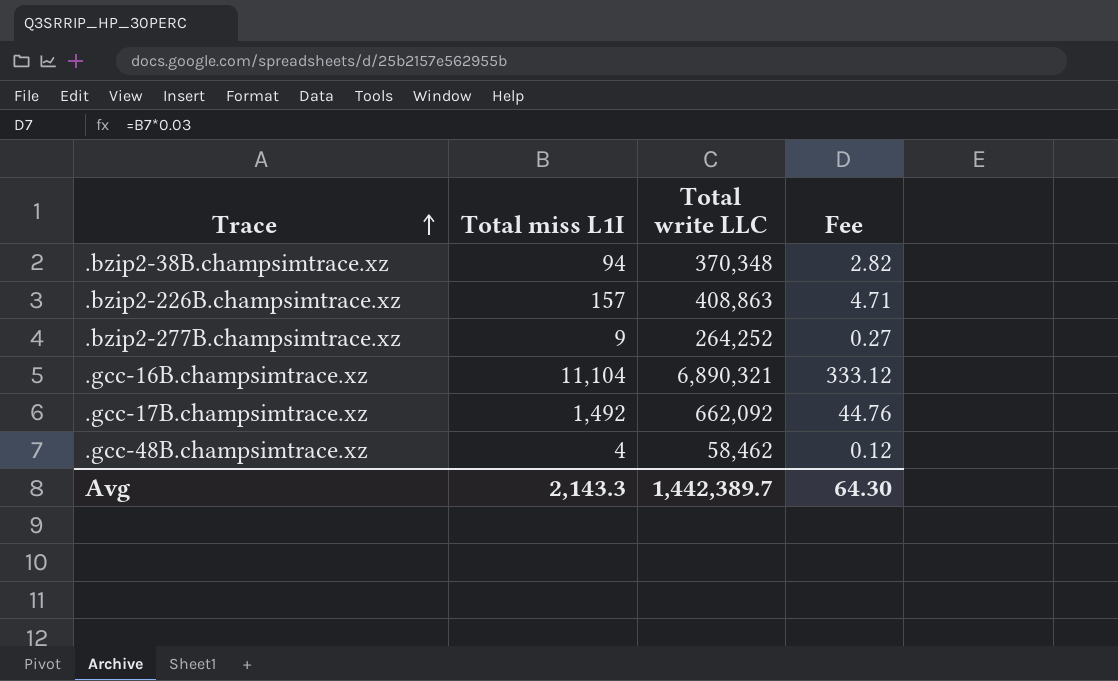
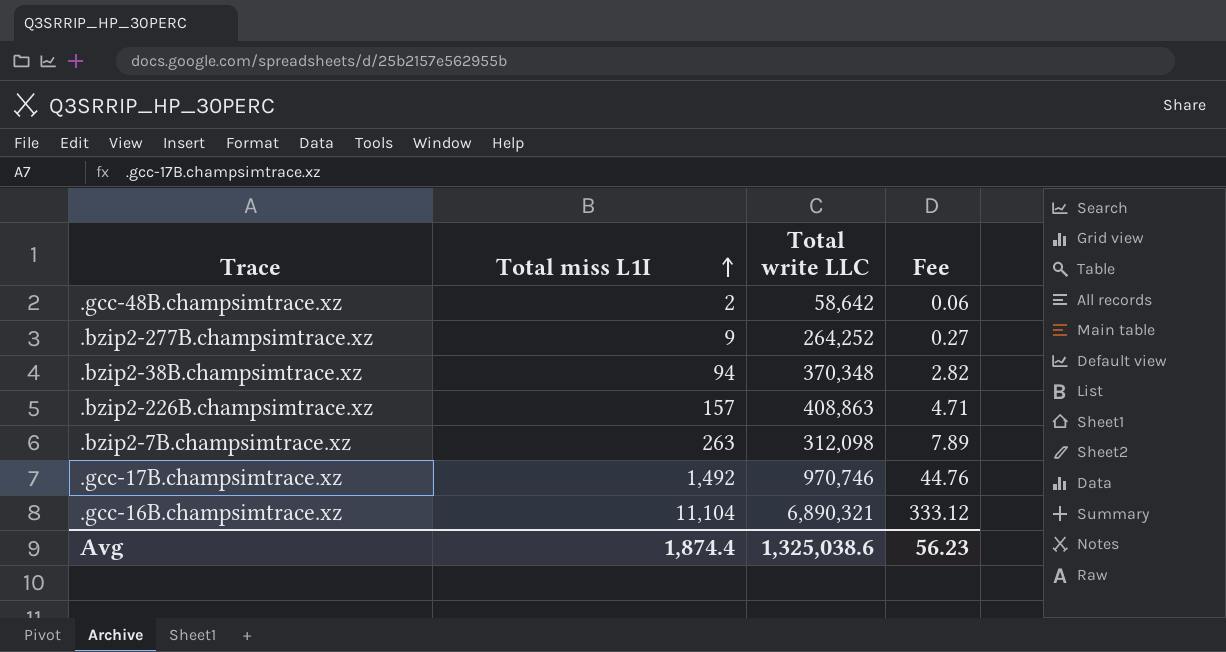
row order: Trace ascending -> Total miss L1I ascending
.gcc-48B.champsimtrace.xz | Total miss L1I: 4 -> 2
.gcc-48B.champsimtrace.xz | Total write LLC: 58,462 -> 58,642
.gcc-48B.champsimtrace.xz | Fee: 0.12 -> 0.06
row .bzip2-7B.champsimtrace.xz: none -> 263 | 312,098 | 7.89
.gcc-17B.champsimtrace.xz | Total write LLC: 662,092 -> 970,746
Avg | Total miss L1I: 2,143.3 -> 1,874.4
Avg | Total write LLC: 1,442,389.7 -> 1,325,038.6
Avg | Fee: 64.30 -> 56.23

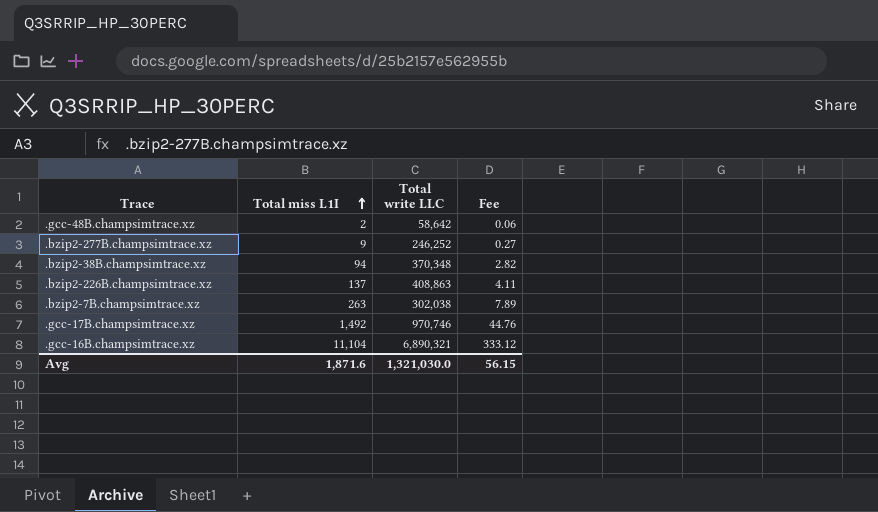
.bzip2-277B.champsimtrace.xz | Total write LLC: 264,252 -> 246,252
.bzip2-226B.champsimtrace.xz | Total miss L1I: 157 -> 137
.bzip2-226B.champsimtrace.xz | Fee: 4.71 -> 4.11
.bzip2-7B.champsimtrace.xz | Total write LLC: 312,098 -> 302,038
Avg | Total miss L1I: 1,874.4 -> 1,871.6
Avg | Total write LLC: 1,325,038.6 -> 1,321,030.0
Avg | Fee: 56.23 -> 56.15

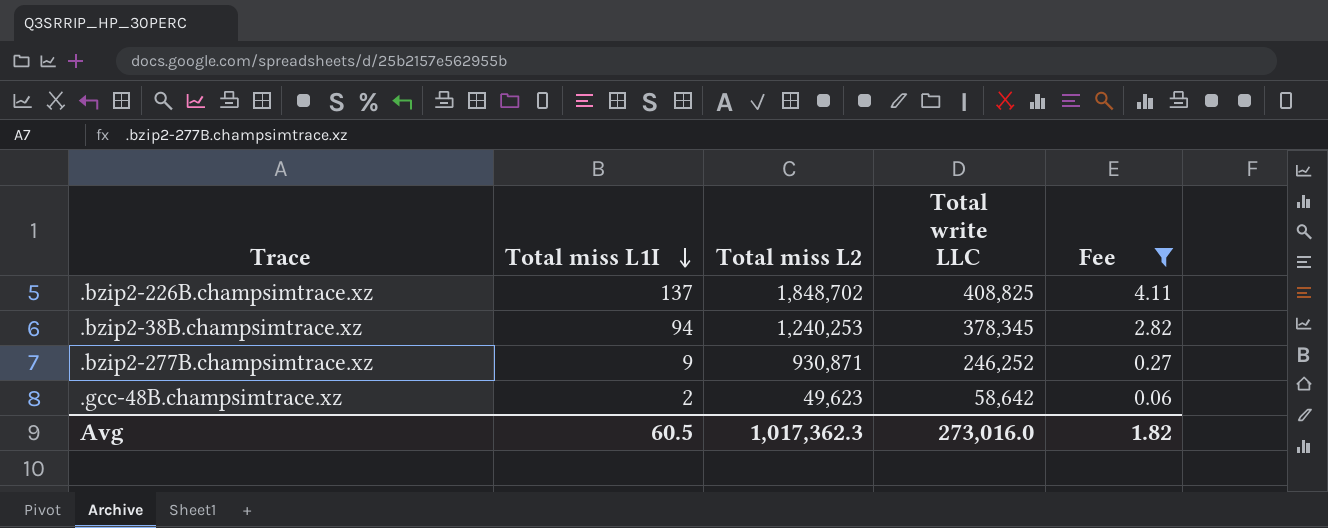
filter: none -> Fee <= 4.11
row order: Total miss L1I ascending -> Total miss L1I descending
column Total miss L2 | position: none -> 3
.bzip2-226B.champsimtrace.xz | Total write LLC: 408,863 -> 408,825
.bzip2-38B.champsimtrace.xz | Total write LLC: 370,348 -> 378,345
Avg | Total miss L1I: 1,871.6 -> 60.5
Avg | Total write LLC: 1,321,030.0 -> 273,016.0
Avg | Fee: 56.15 -> 1.82

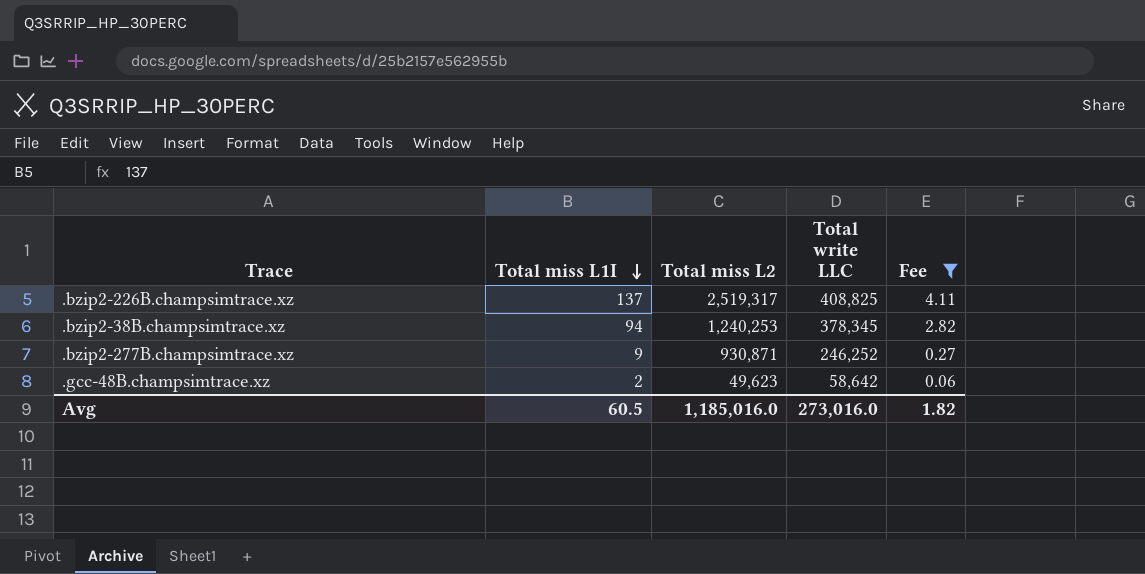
.bzip2-226B.champsimtrace.xz | Total miss L2: 1,848,702 -> 2,519,317
Avg | Total miss L2: 1,017,362.3 -> 1,185,016.0

